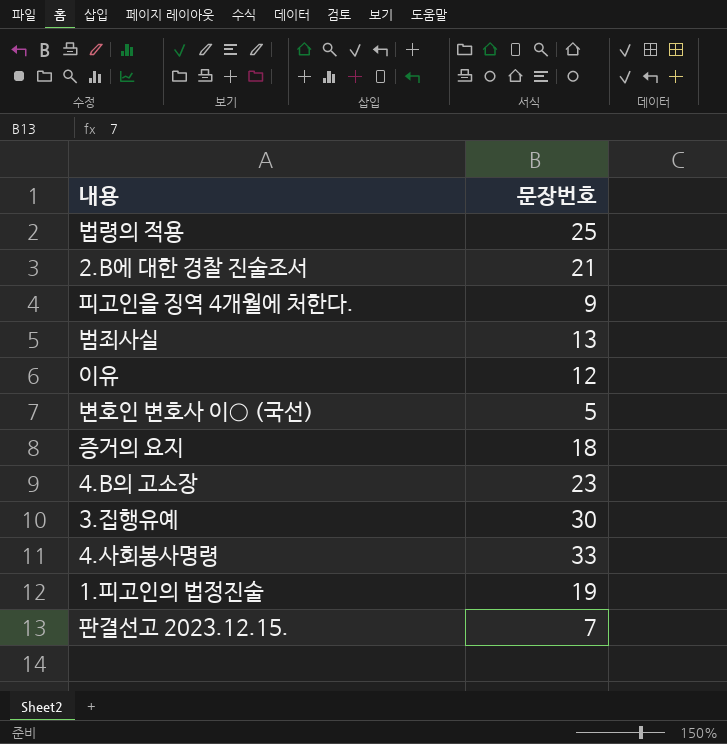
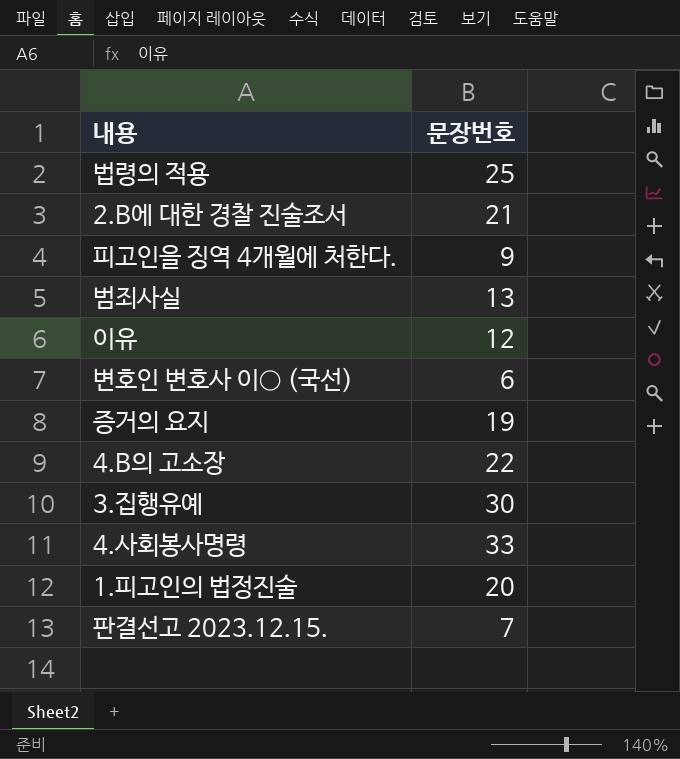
변호인 변호사 이○ (국선) | 문장번호: 5 -> 6
증거의 요지 | 문장번호: 18 -> 19
4.B의 고소장 | 문장번호: 23 -> 22
1.피고인의 법정진술 | 문장번호: 19 -> 20

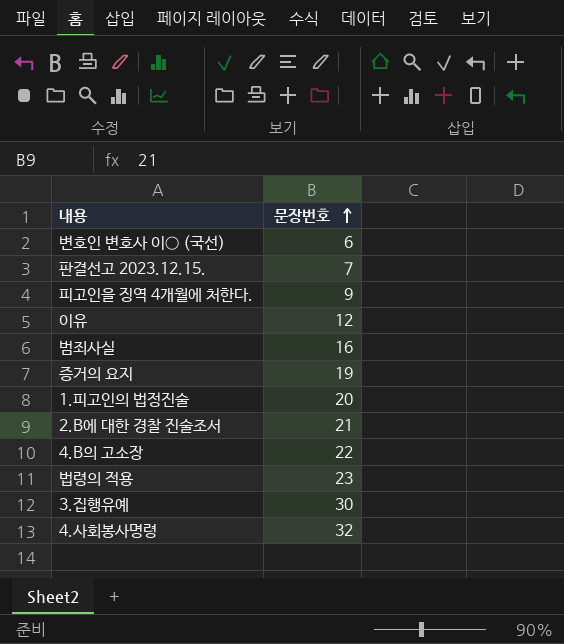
row order: none -> 문장번호 ascending
범죄사실 | 문장번호: 13 -> 16
법령의 적용 | 문장번호: 25 -> 23
4.사회봉사명령 | 문장번호: 33 -> 32

